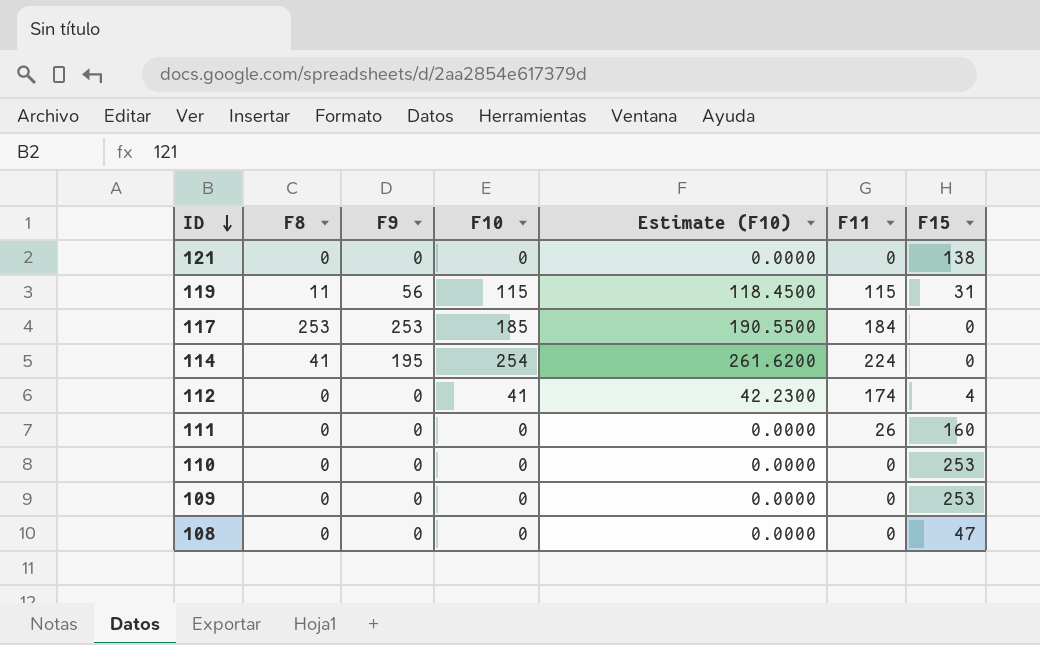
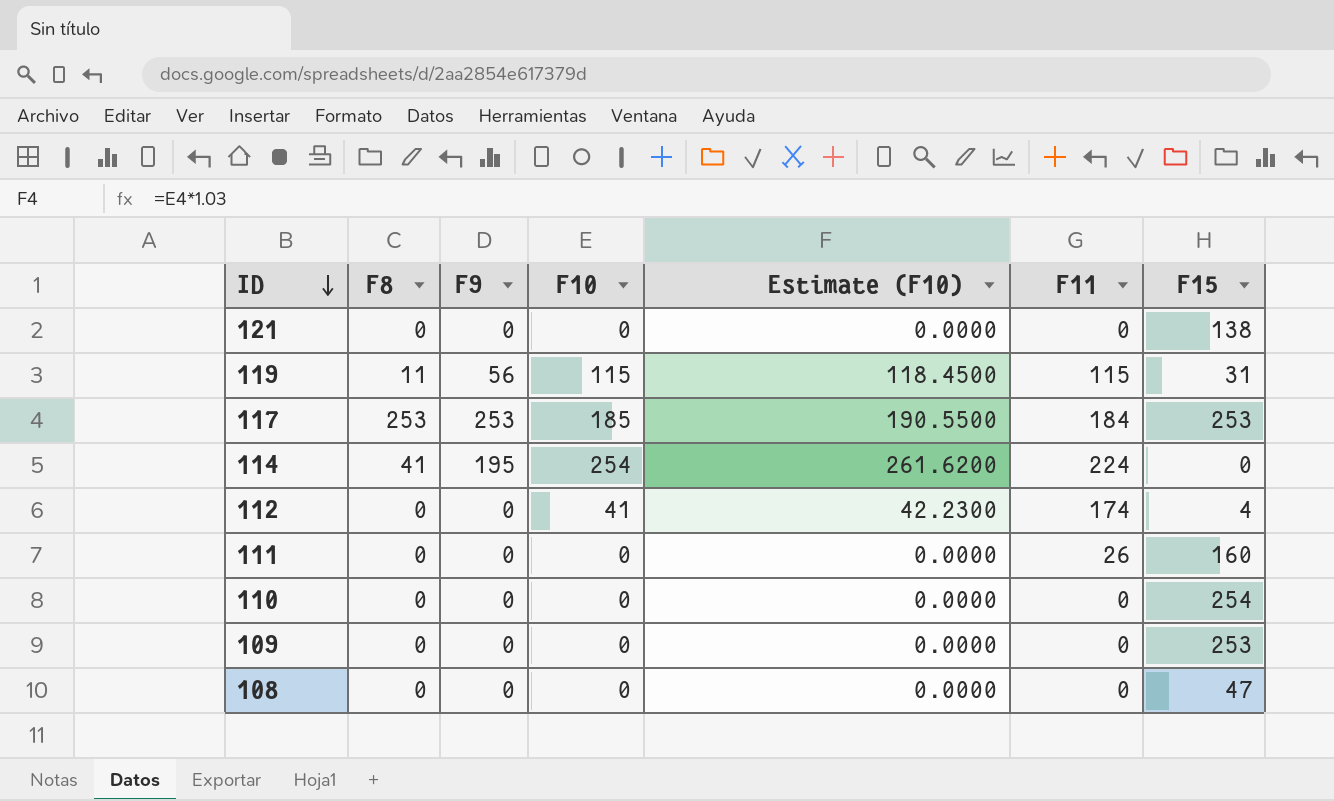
117 | F15: 0 -> 253
110 | F15: 253 -> 254

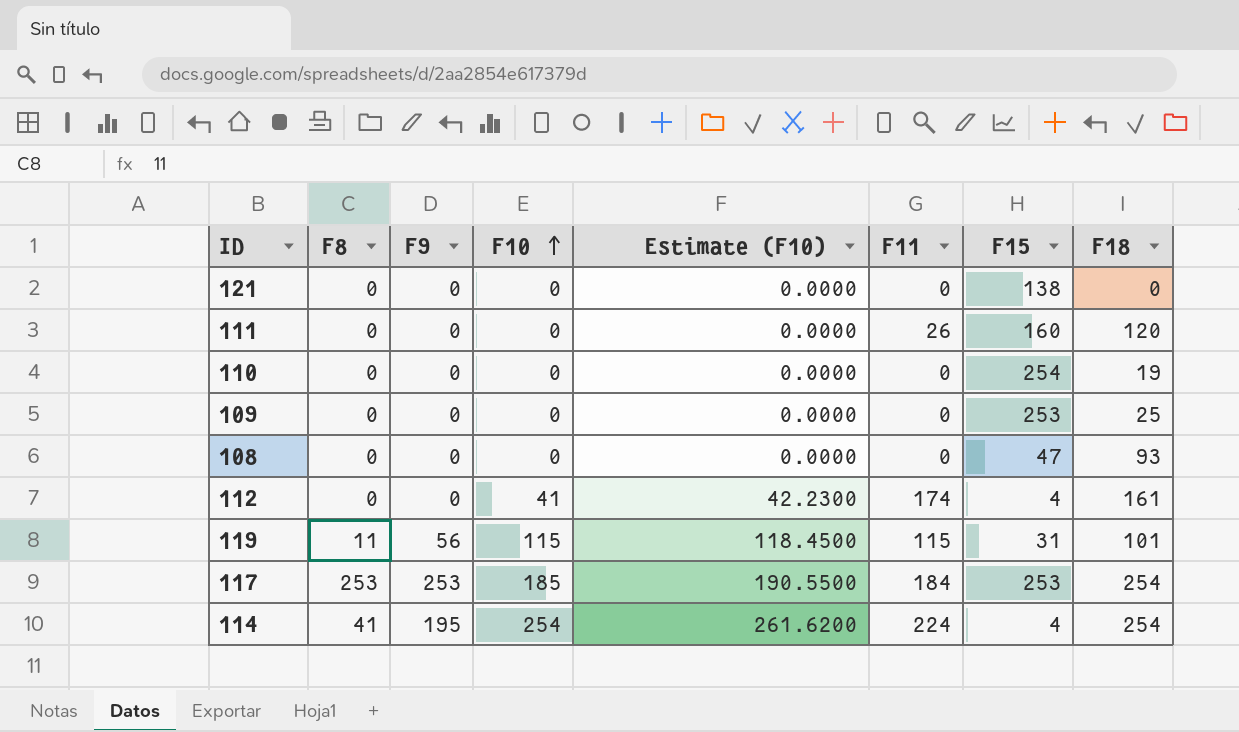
row order: ID descending -> F10 ascending
column F18 | position: none -> 8
114 | F15: 0 -> 4

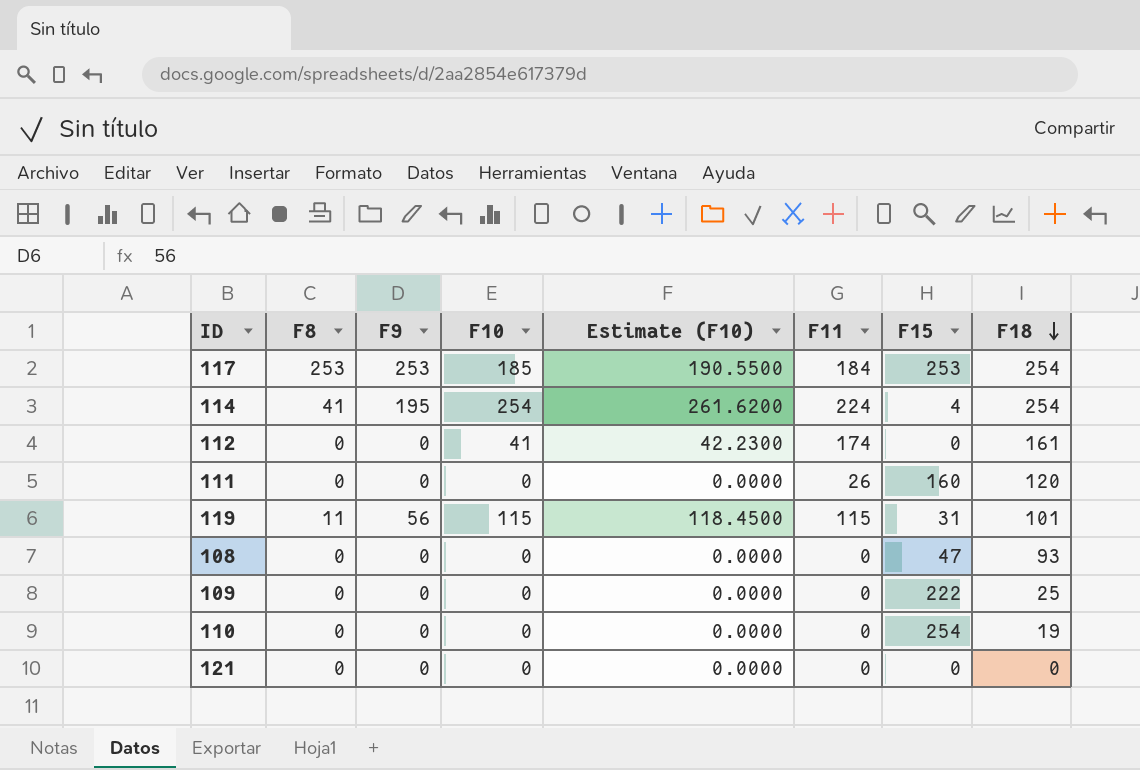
row order: F10 ascending -> F18 descending
112 | F15: 4 -> 0
109 | F15: 253 -> 222
121 | F15: 138 -> 0

